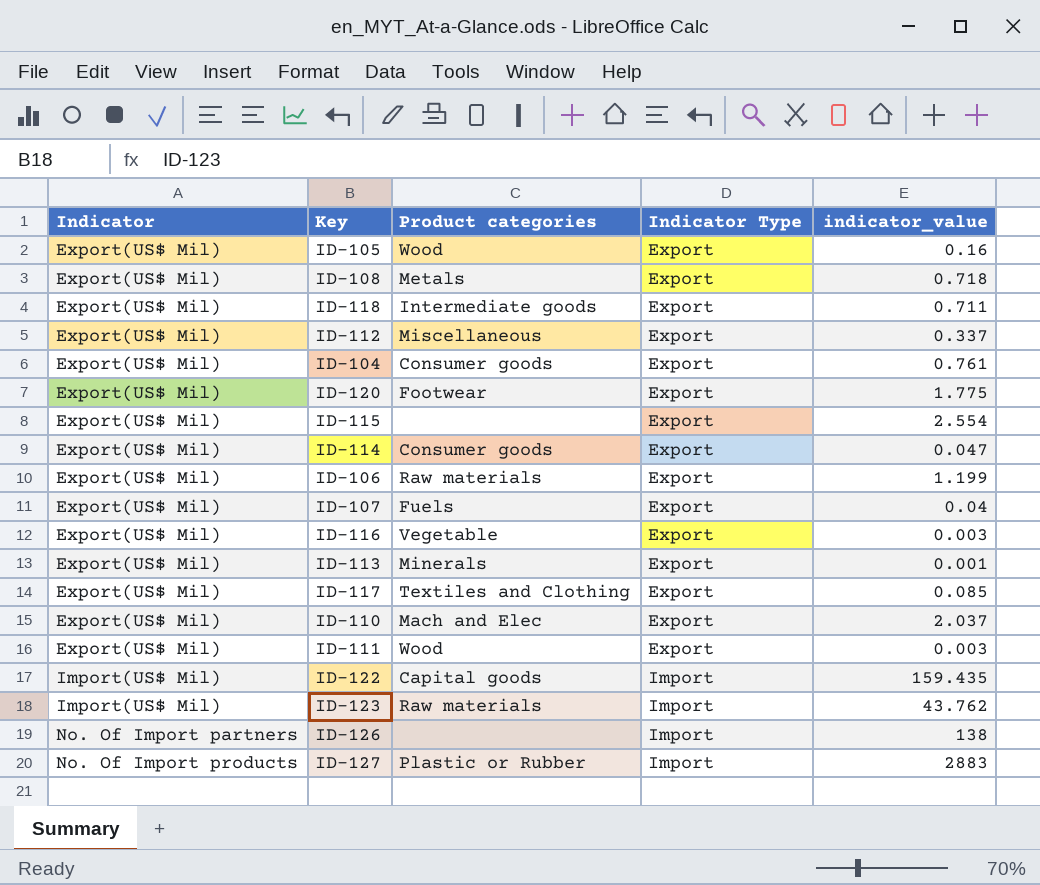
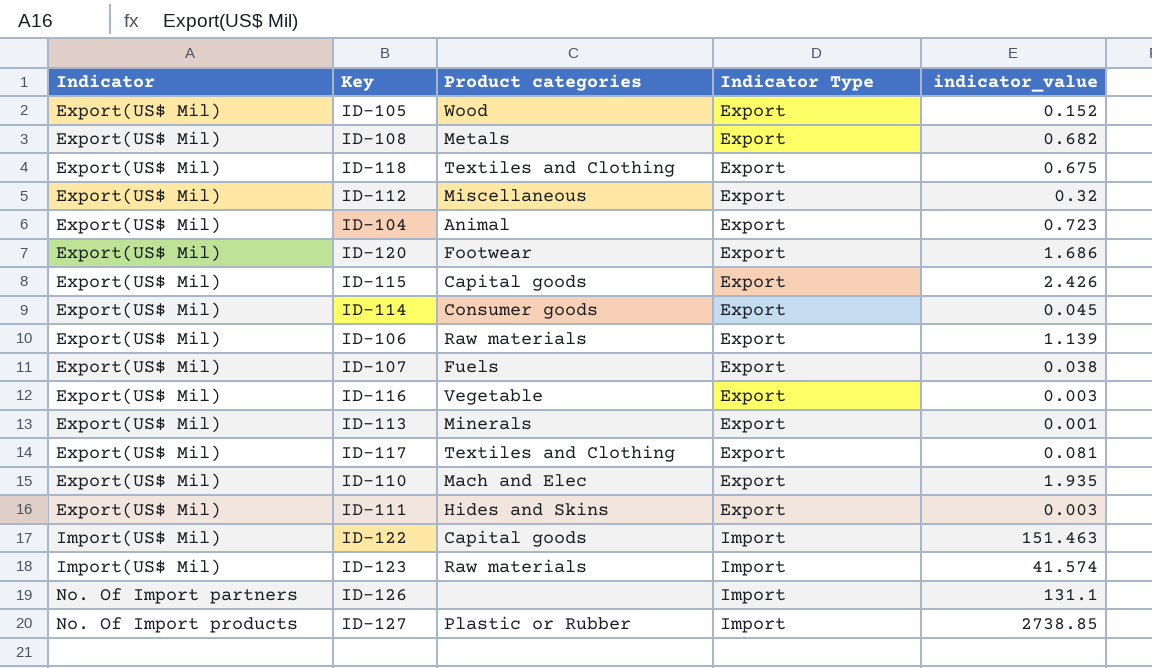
ID-105 | indicator_value: 0.16 -> 0.152
ID-108 | indicator_value: 0.718 -> 0.682
ID-118 | Product categories: Intermediate goods -> Textiles and Clothing
ID-118 | indicator_value: 0.711 -> 0.675
ID-112 | indicator_value: 0.337 -> 0.32
ID-104 | Product categories: Consumer goods -> Animal
ID-104 | indicator_value: 0.761 -> 0.723
ID-120 | indicator_value: 1.775 -> 1.686
ID-115 | Product categories: none -> Capital goods
ID-115 | indicator_value: 2.554 -> 2.426
ID-114 | indicator_value: 0.047 -> 0.045
ID-106 | indicator_value: 1.199 -> 1.139
ID-107 | indicator_value: 0.04 -> 0.038
ID-117 | indicator_value: 0.085 -> 0.081
ID-110 | indicator_value: 2.037 -> 1.935
ID-111 | Product categories: Wood -> Hides and Skins
ID-122 | indicator_value: 159.435 -> 151.463
ID-123 | indicator_value: 43.762 -> 41.574
ID-126 | indicator_value: 138 -> 131.1
ID-127 | indicator_value: 2883 -> 2738.85

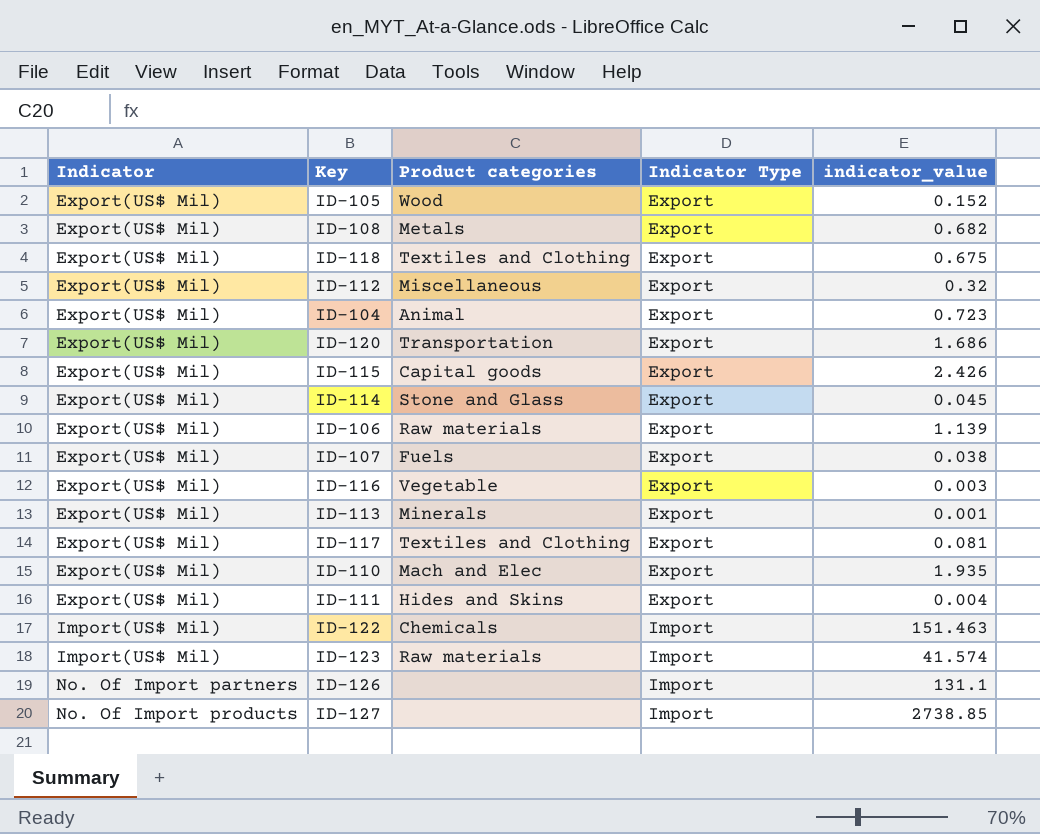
ID-120 | Product categories: Footwear -> Transportation
ID-114 | Product categories: Consumer goods -> Stone and Glass
ID-111 | indicator_value: 0.003 -> 0.004
ID-122 | Product categories: Capital goods -> Chemicals
ID-127 | Product categories: Plastic or Rubber -> none

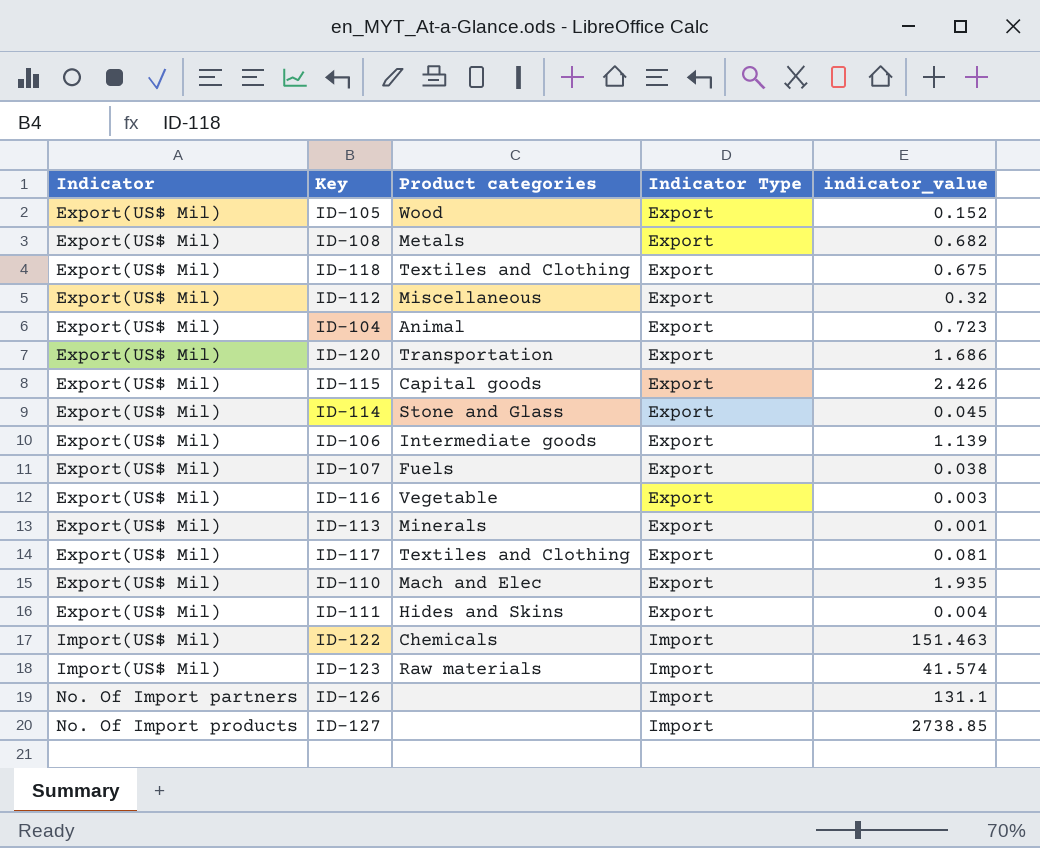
ID-106 | Product categories: Raw materials -> Intermediate goods

